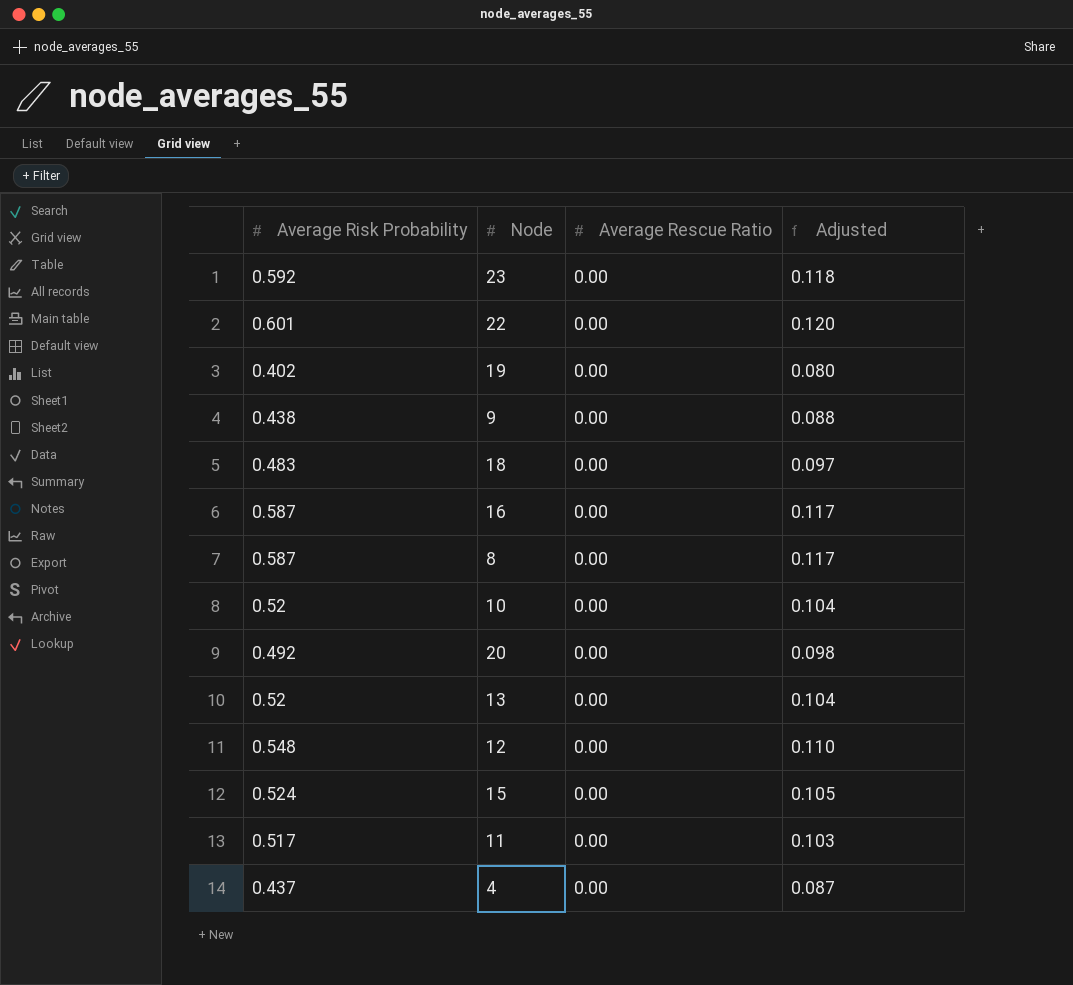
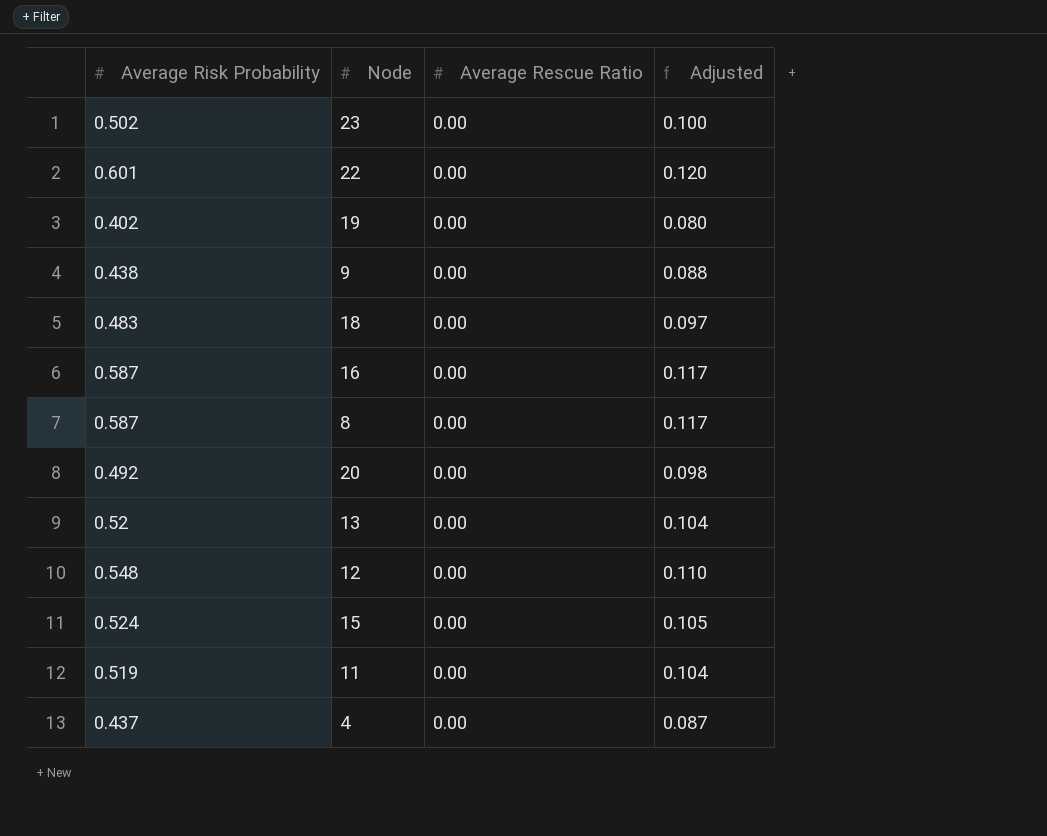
row 10: 0.52 | 0.00 | 0.104 -> none
23 | Average Risk Probability: 0.592 -> 0.502
23 | Adjusted: 0.118 -> 0.100
11 | Average Risk Probability: 0.517 -> 0.519
11 | Adjusted: 0.103 -> 0.104

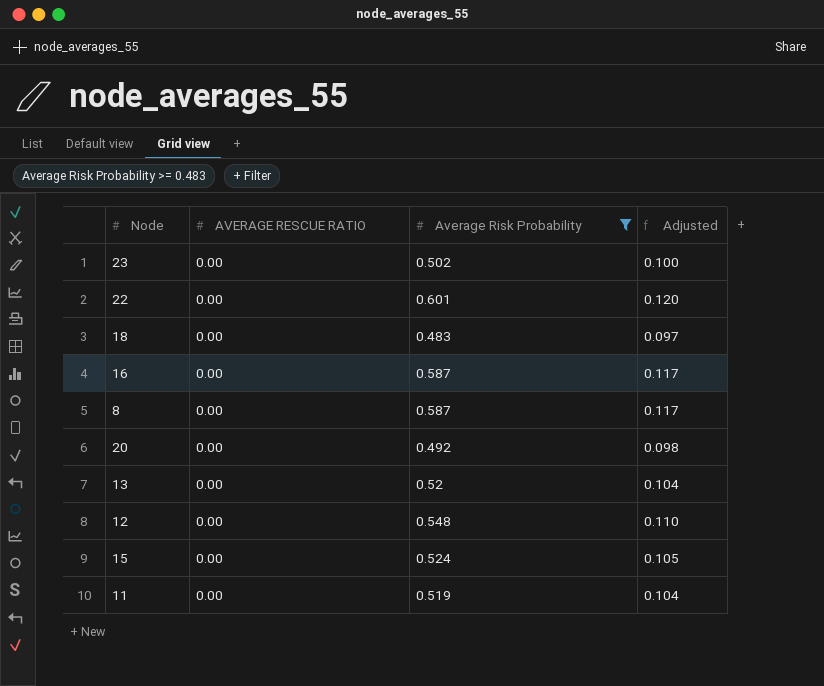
filter: none -> Average Risk Probability >= 0.483
column name: Average Rescue Ratio -> AVERAGE RESCUE RATIO
column Average Risk Probability | position: 1 -> 3

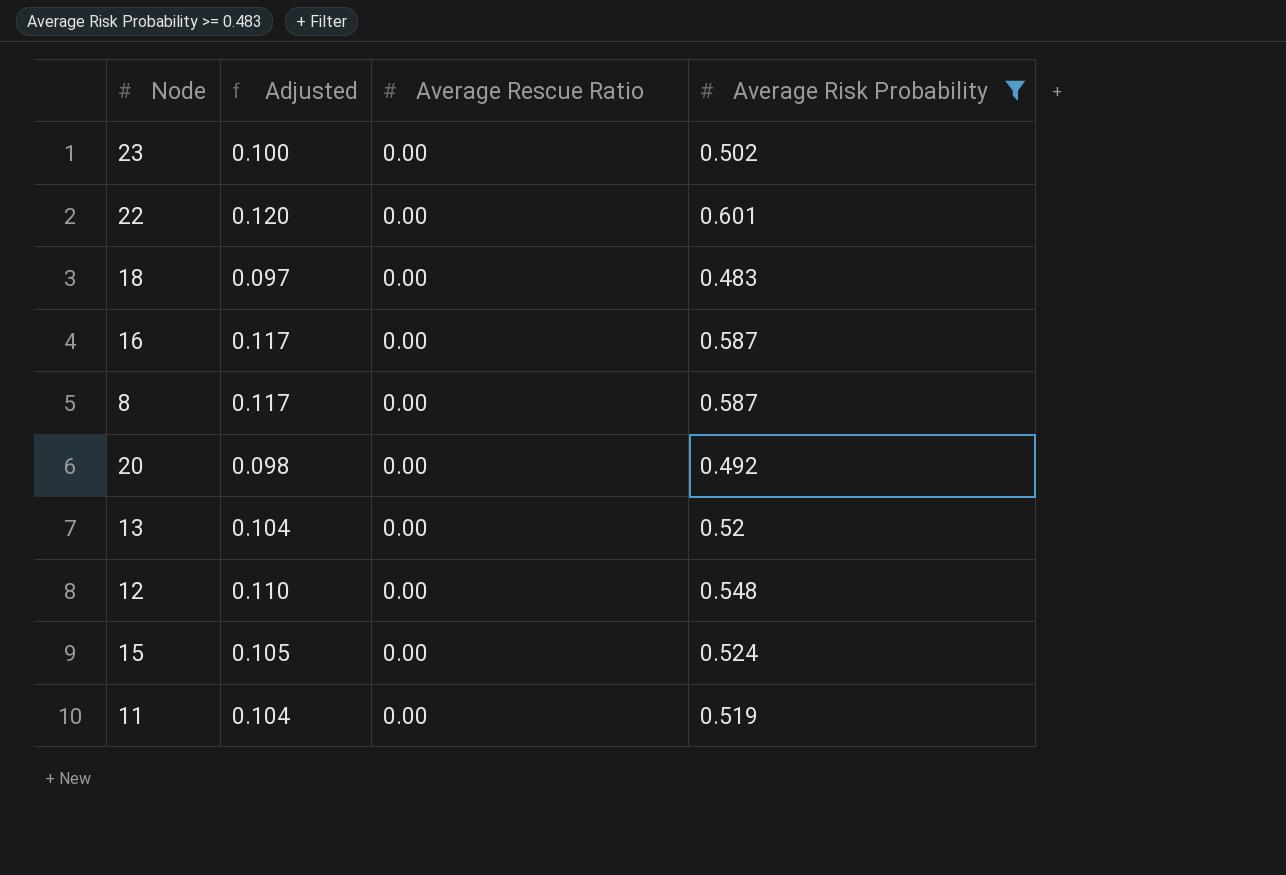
column Adjusted | position: 4 -> 2
column name: AVERAGE RESCUE RATIO -> Average Rescue Ratio

